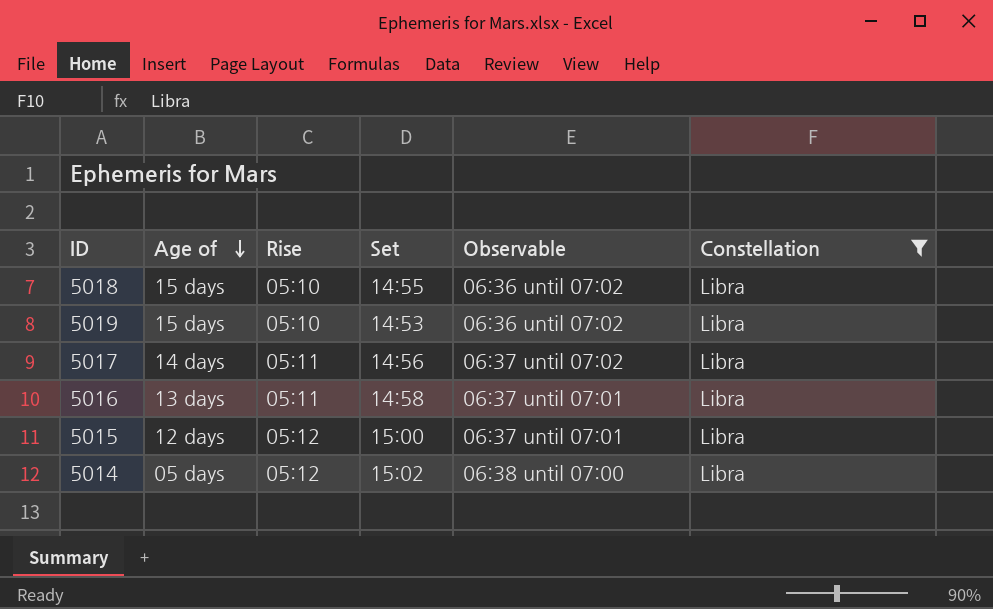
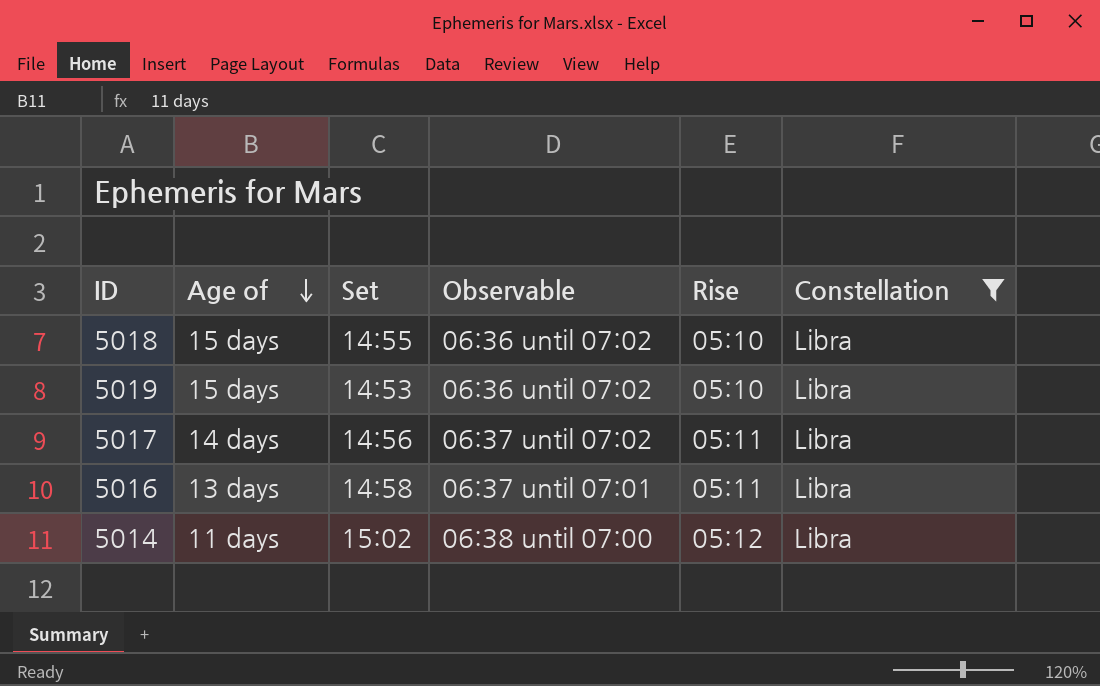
column Rise | position: 3 -> 5
row 5015: 12 days | 05:12 | 15:00 | 06:37 until 07:01 | Libra -> none
5014 | Age of: 05 days -> 11 days

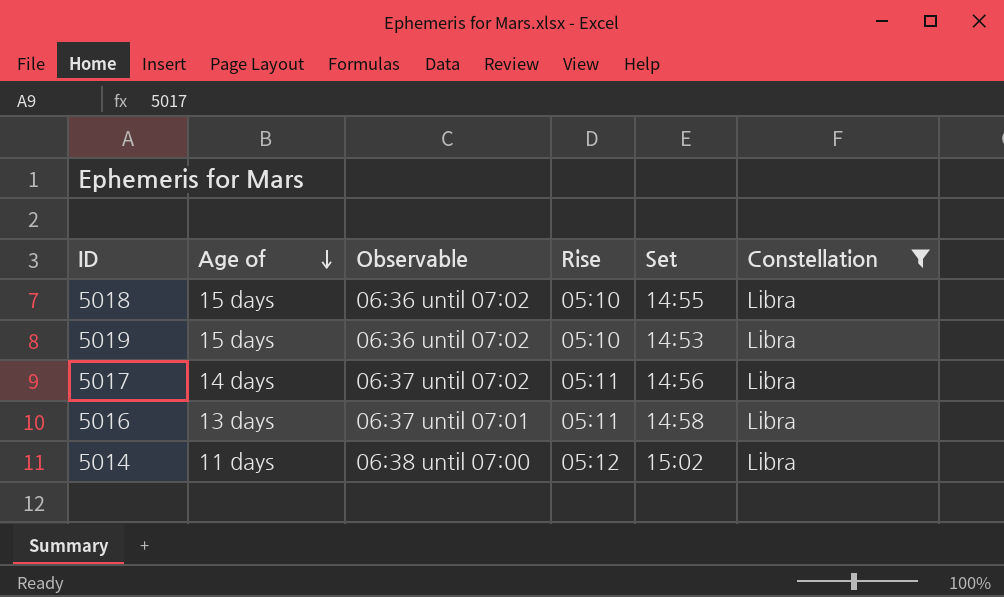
column Set | position: 3 -> 5

